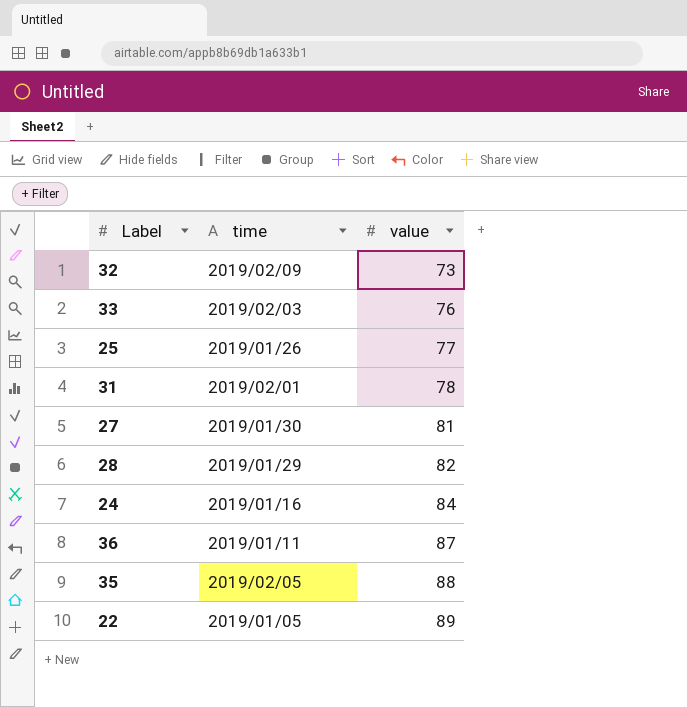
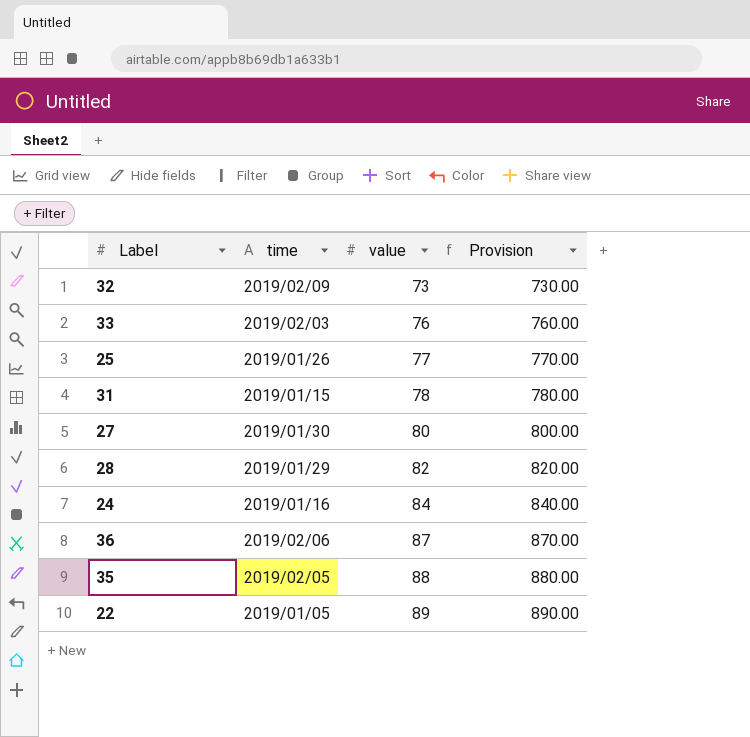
column Provision | formula: none -> [value] * 10
31 | time: 2019/02/01 -> 2019/01/15
27 | value: 81 -> 80
36 | time: 2019/01/11 -> 2019/02/06

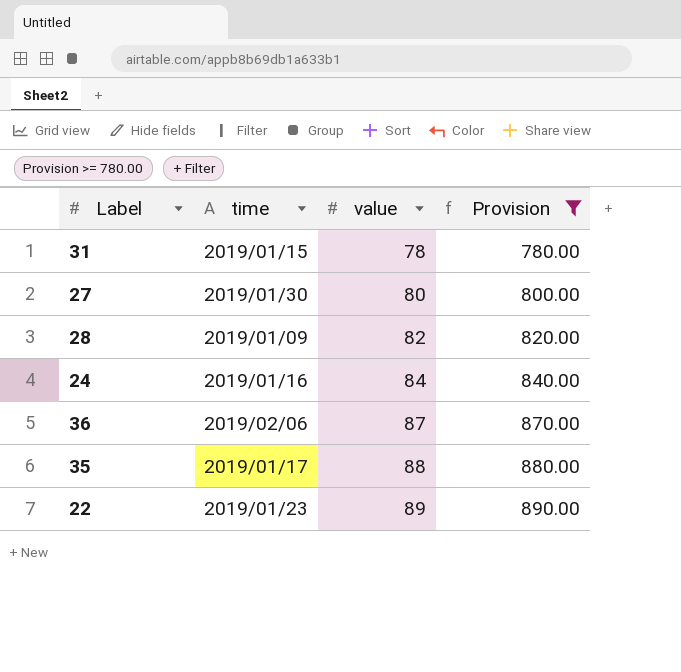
filter: none -> Provision >= 780.00
28 | time: 2019/01/29 -> 2019/01/09
35 | time: 2019/02/05 -> 2019/01/17
22 | time: 2019/01/05 -> 2019/01/23

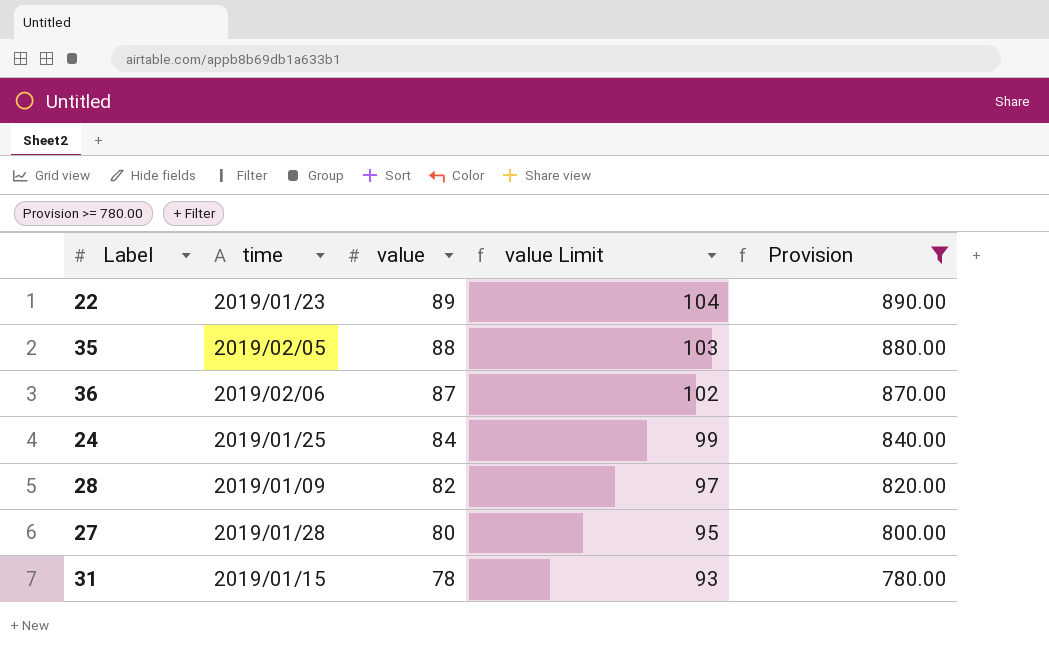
row order: value ascending -> value descending
column value Limit | formula: none -> [value] + 15
35 | time: 2019/01/17 -> 2019/02/05
24 | time: 2019/01/16 -> 2019/01/25
27 | time: 2019/01/30 -> 2019/01/28

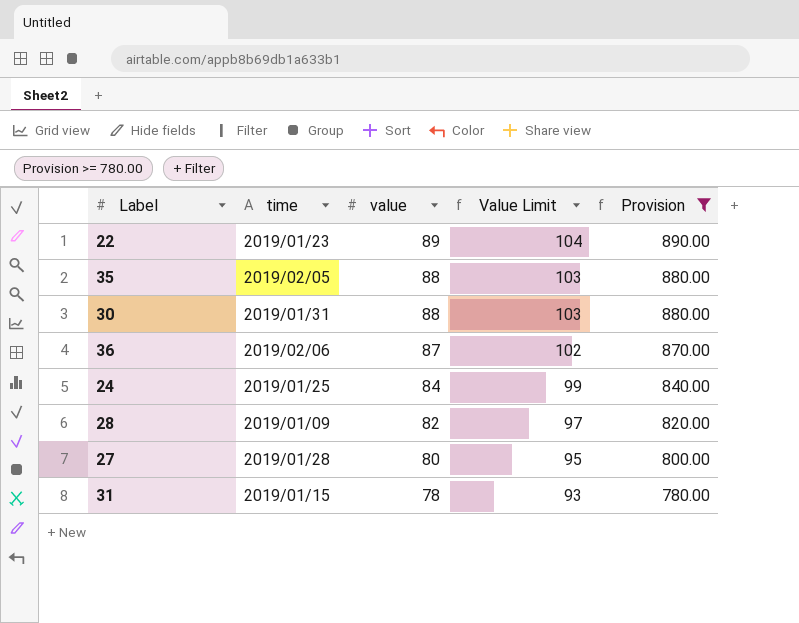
column name: value Limit -> Value Limit
row 30: none -> 2019/01/31 | 88 | 103 | 880.00

